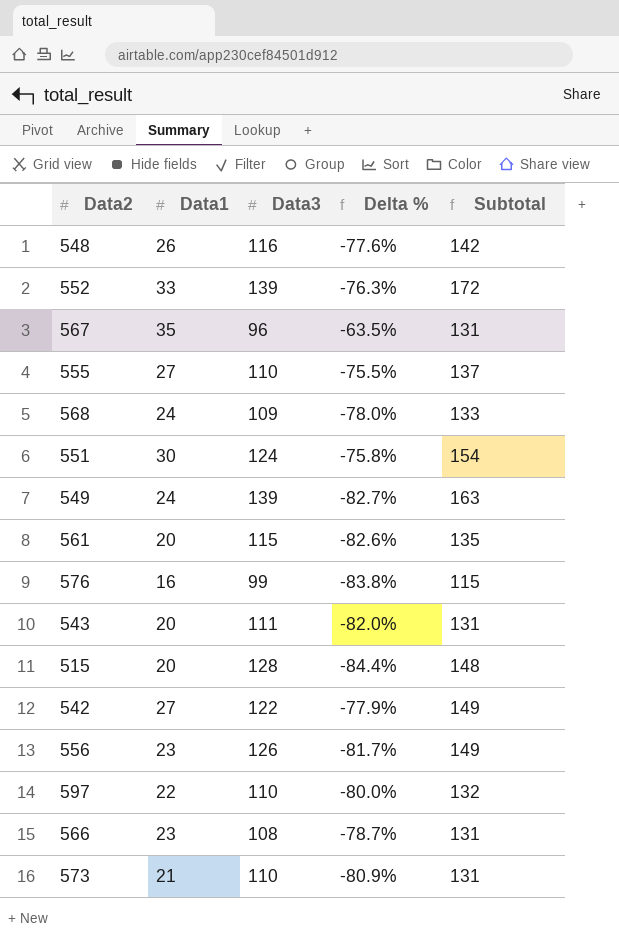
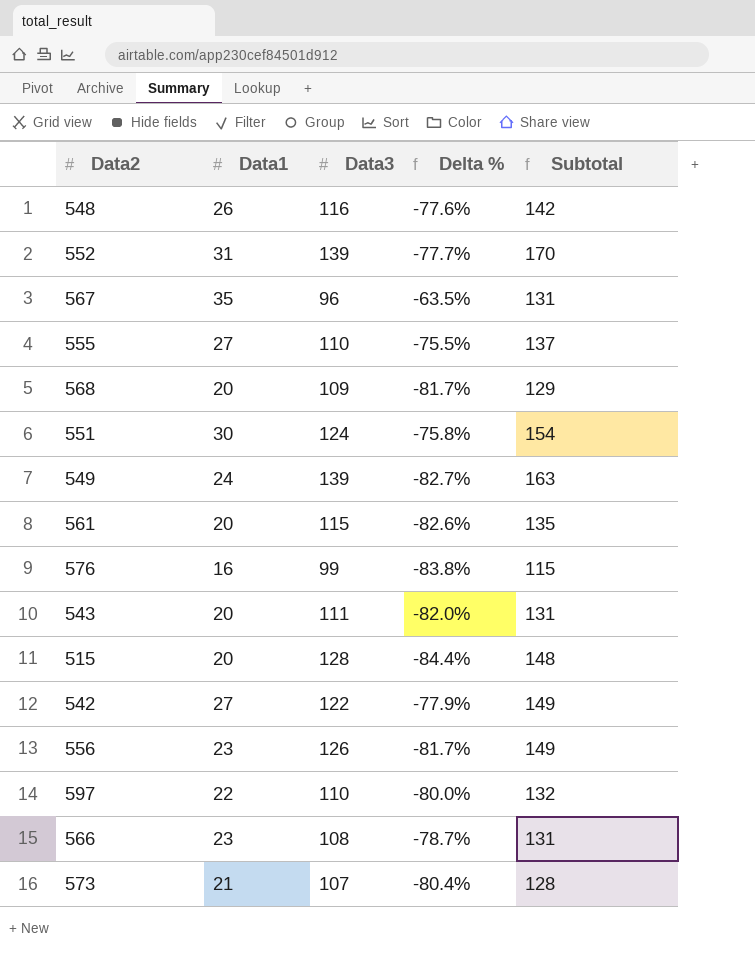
552 | Data1: 33 -> 31
552 | Delta %: -76.3% -> -77.7%
552 | Subtotal: 172 -> 170
568 | Data1: 24 -> 20
568 | Delta %: -78.0% -> -81.7%
568 | Subtotal: 133 -> 129
573 | Data3: 110 -> 107
573 | Delta %: -80.9% -> -80.4%
573 | Subtotal: 131 -> 128

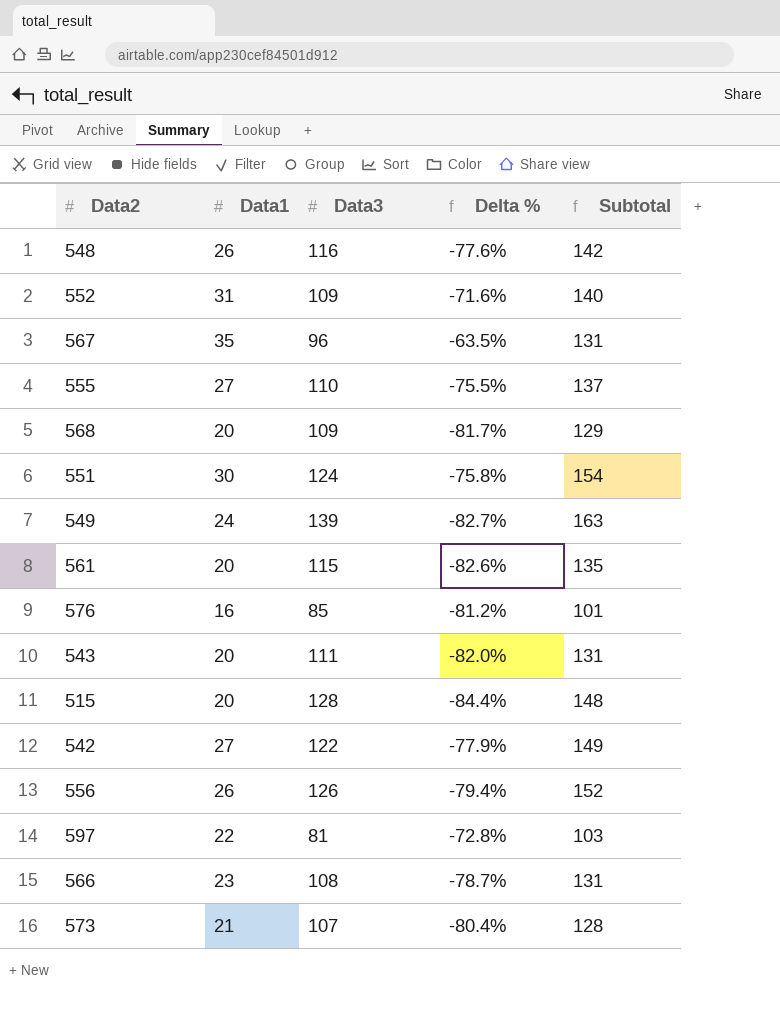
552 | Data3: 139 -> 109
552 | Delta %: -77.7% -> -71.6%
552 | Subtotal: 170 -> 140
576 | Data3: 99 -> 85
576 | Delta %: -83.8% -> -81.2%
576 | Subtotal: 115 -> 101
556 | Data1: 23 -> 26
556 | Delta %: -81.7% -> -79.4%
556 | Subtotal: 149 -> 152
597 | Data3: 110 -> 81
597 | Delta %: -80.0% -> -72.8%
597 | Subtotal: 132 -> 103

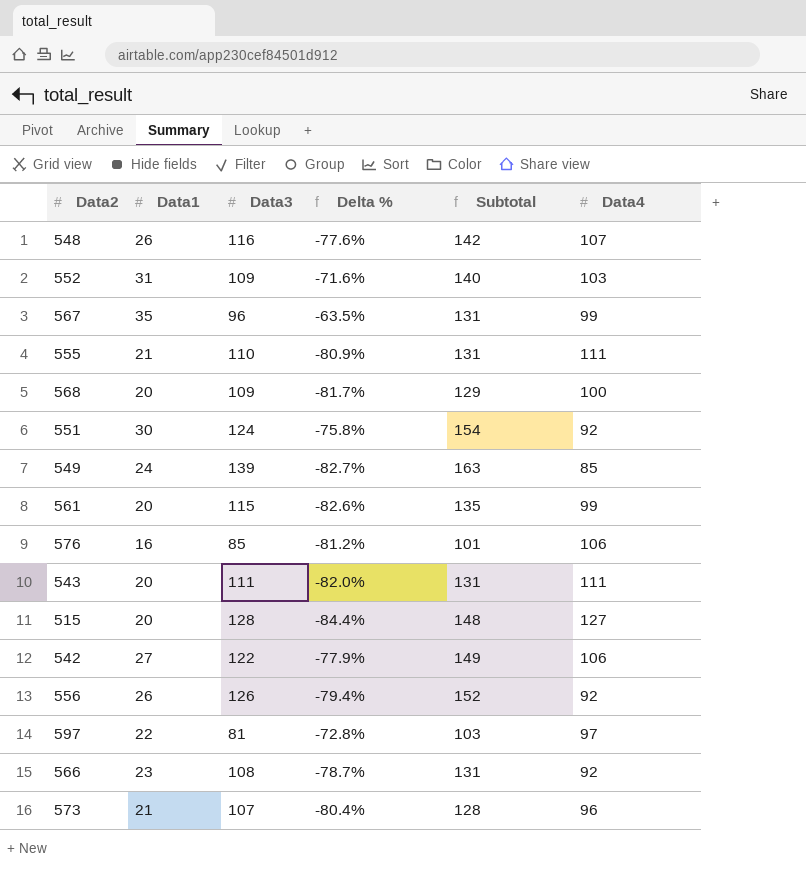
column Data4 | position: none -> 6
555 | Data1: 27 -> 21
555 | Delta %: -75.5% -> -80.9%
555 | Subtotal: 137 -> 131

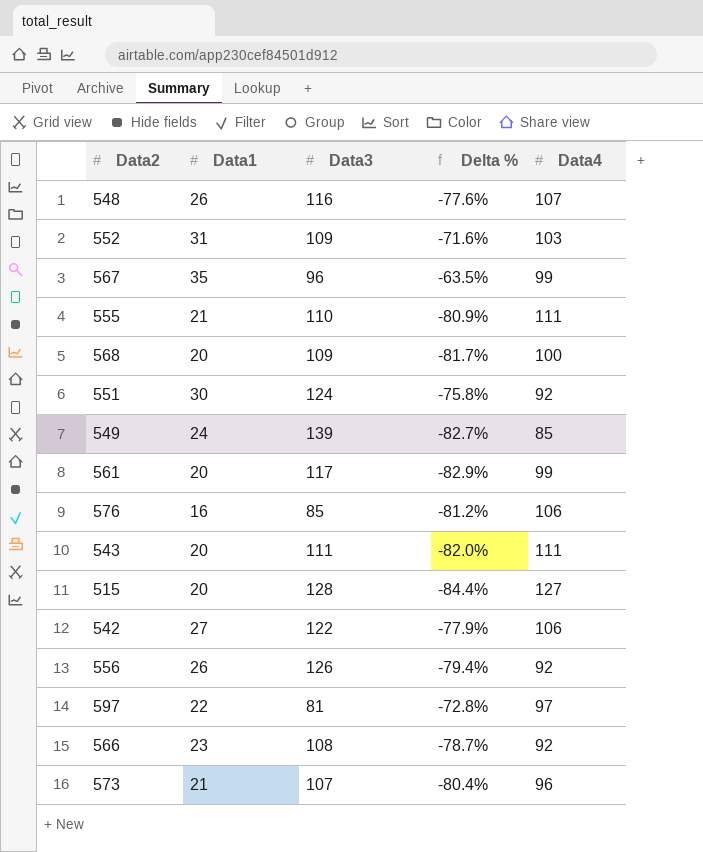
column Subtotal | formula: [Data1] + [Data3] -> none
561 | Data3: 115 -> 117
561 | Delta %: -82.6% -> -82.9%

